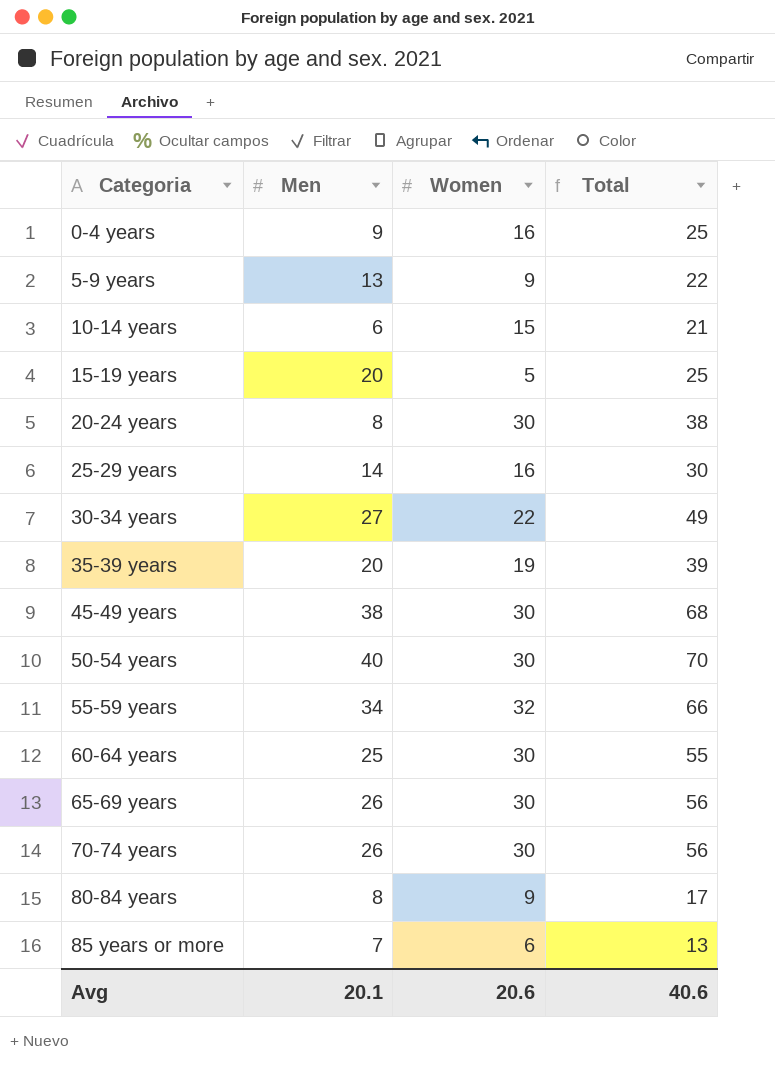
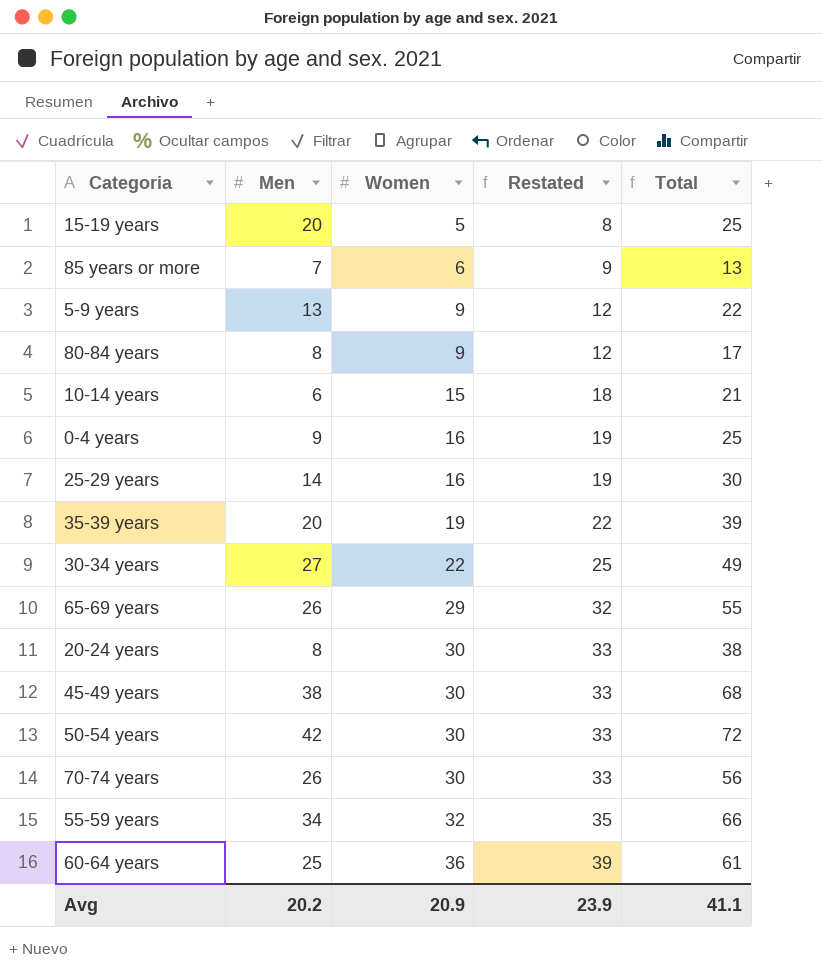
row order: Categoria ascending -> Women ascending
column Restated | formula: none -> [Women] + 3
65-69 years | Women: 30 -> 29
65-69 years | Total: 56 -> 55
50-54 years | Men: 40 -> 42
50-54 years | Total: 70 -> 72
60-64 years | Women: 30 -> 36
60-64 years | Total: 55 -> 61
Avg | Men: 20.1 -> 20.2
Avg | Women: 20.6 -> 20.9
Avg | Total: 40.6 -> 41.1

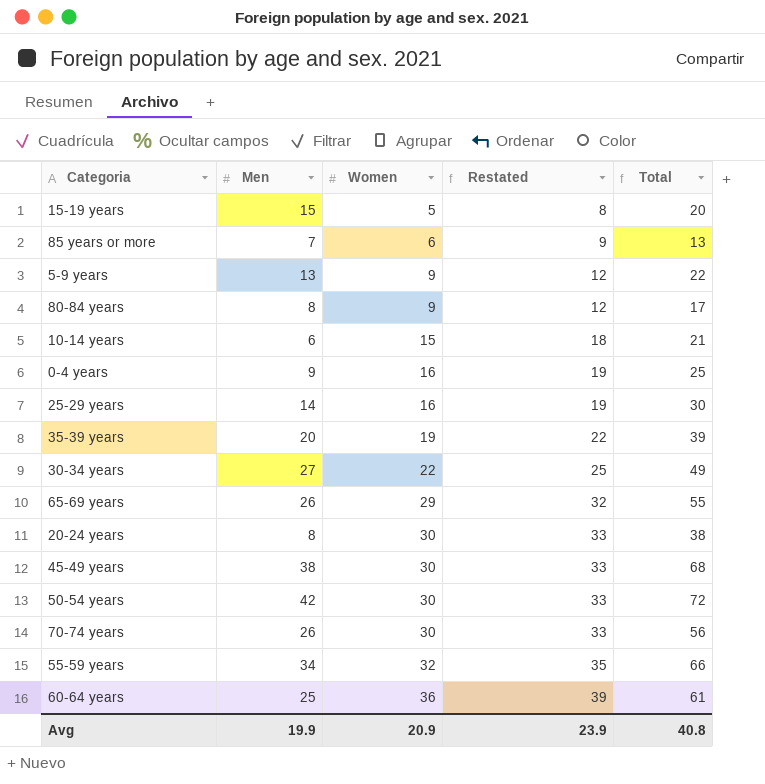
15-19 years | Men: 20 -> 15
15-19 years | Total: 25 -> 20
Avg | Men: 20.2 -> 19.9
Avg | Total: 41.1 -> 40.8

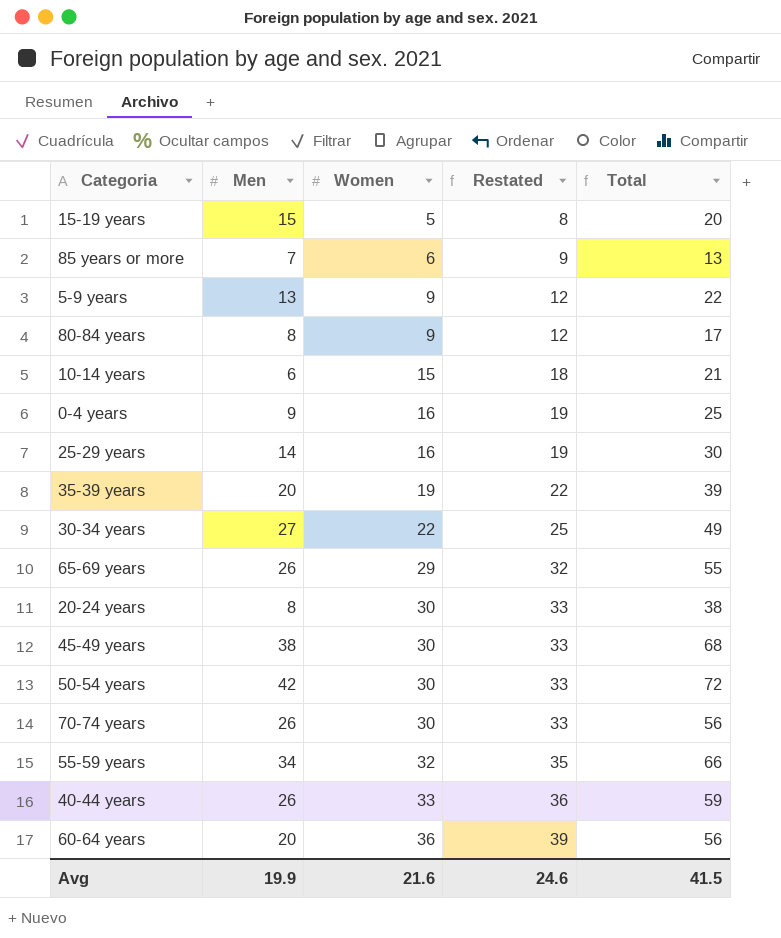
row 40-44 years: none -> 26 | 33 | 36 | 59
60-64 years | Men: 25 -> 20
60-64 years | Total: 61 -> 56
Avg | Women: 20.9 -> 21.6
Avg | Restated: 23.9 -> 24.6
Avg | Total: 40.8 -> 41.5

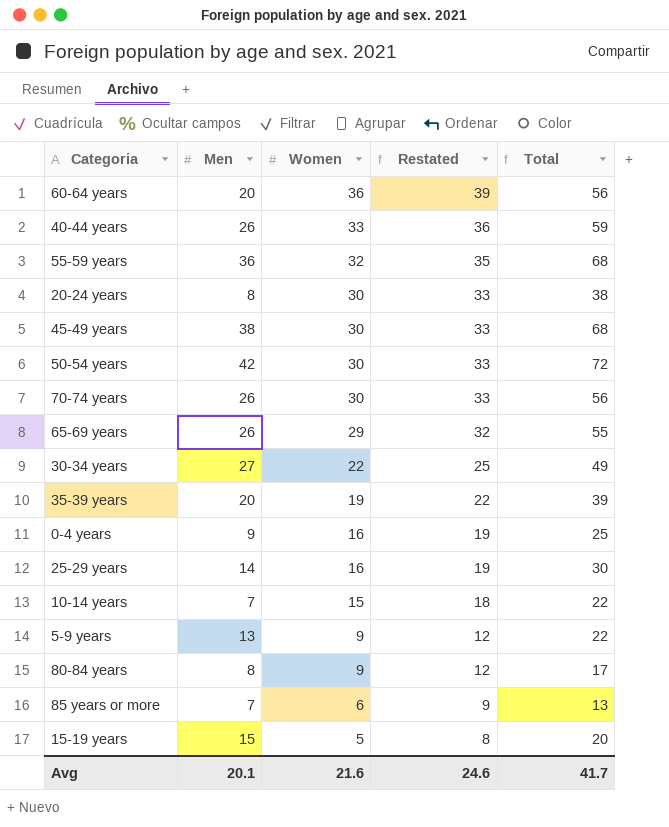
row order: Women ascending -> Women descending
55-59 years | Men: 34 -> 36
55-59 years | Total: 66 -> 68
10-14 years | Men: 6 -> 7
10-14 years | Total: 21 -> 22
Avg | Men: 19.9 -> 20.1
Avg | Total: 41.5 -> 41.7

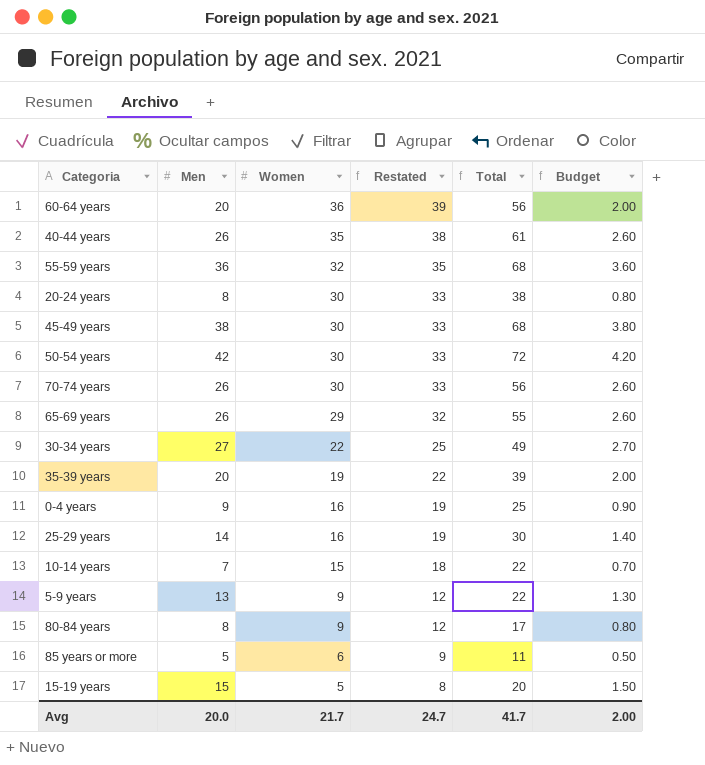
column Budget | formula: none -> [Men] * 0.1
40-44 years | Women: 33 -> 35
40-44 years | Restated: 36 -> 38
40-44 years | Total: 59 -> 61
85 years or more | Men: 7 -> 5
85 years or more | Total: 13 -> 11
Avg | Men: 20.1 -> 20.0
Avg | Women: 21.6 -> 21.7
Avg | Restated: 24.6 -> 24.7

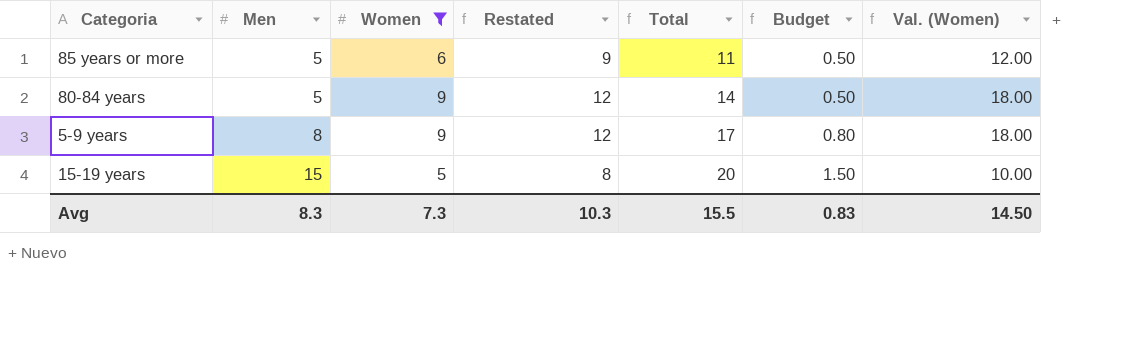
filter: none -> Women <= 9
row order: Women descending -> Men ascending
column Val. (Women) | formula: none -> [Women] * 2
80-84 years | Men: 8 -> 5
80-84 years | Total: 17 -> 14
80-84 years | Budget: 0.80 -> 0.50
5-9 years | Men: 13 -> 8
5-9 years | Total: 22 -> 17
5-9 years | Budget: 1.30 -> 0.80
Avg | Men: 20.0 -> 8.3
Avg | Women: 21.7 -> 7.3
Avg | Restated: 24.7 -> 10.3
Avg | Total: 41.7 -> 15.5
Avg | Budget: 2.00 -> 0.83

